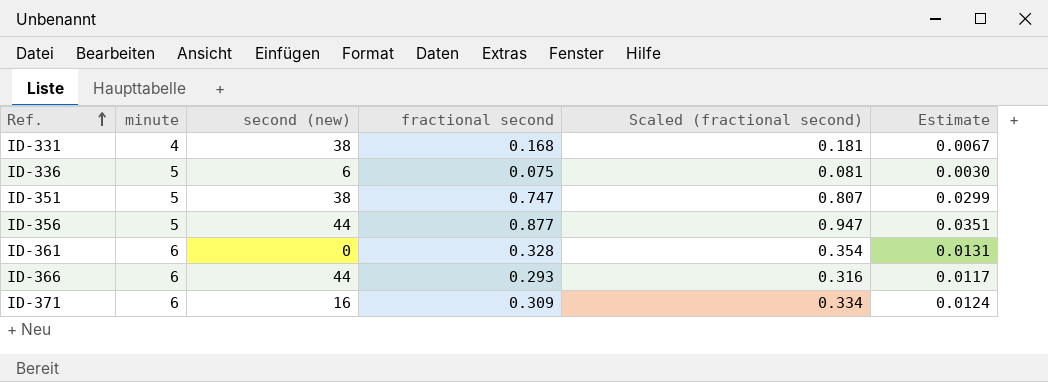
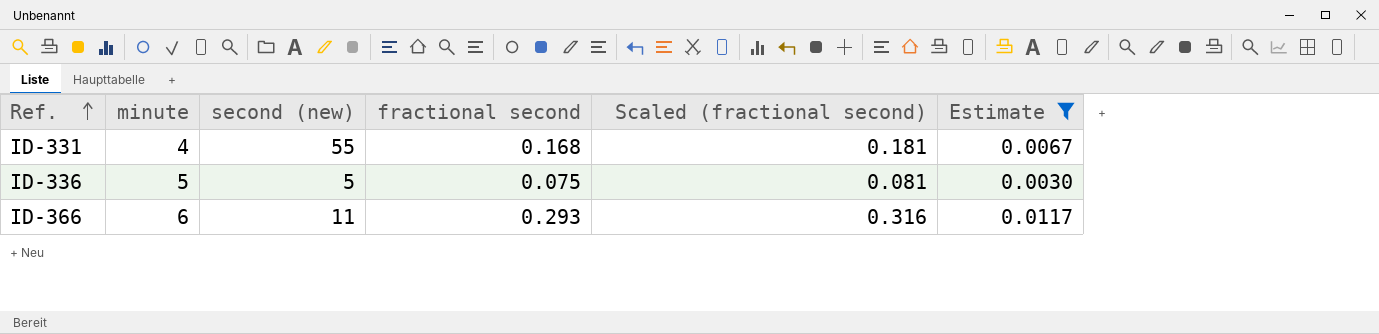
filter: none -> Estimate <= 0.0117
ID-331 | second (new): 38 -> 55
ID-336 | second (new): 6 -> 5
ID-366 | second (new): 44 -> 11

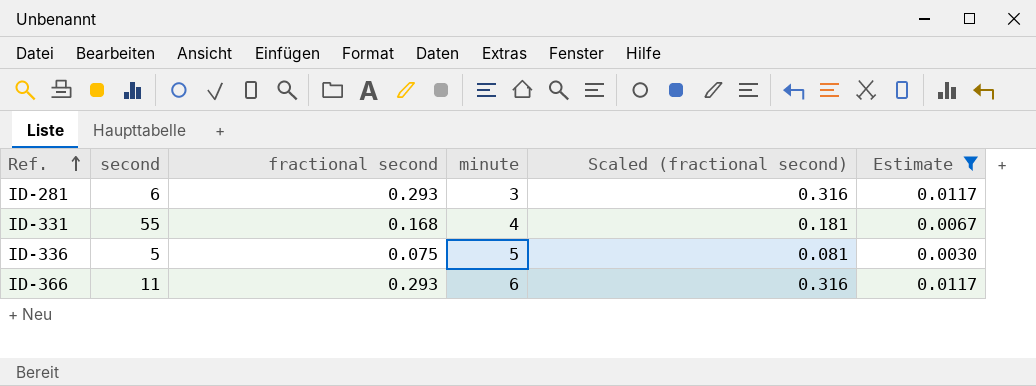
column name: second (new) -> second
column minute | position: 2 -> 4
row ID-281: none -> 6 | 0.293 | 3 | 0.316 | 0.0117

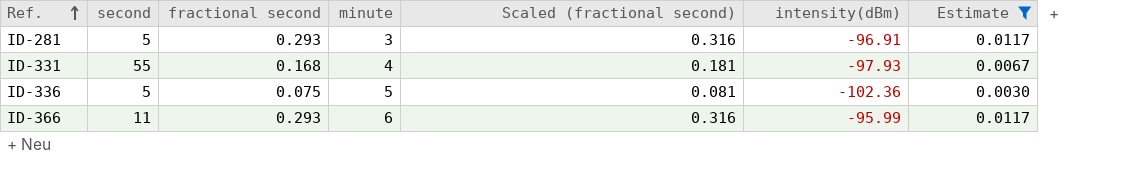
column intensity(dBm) | position: none -> 6
ID-281 | second: 6 -> 5

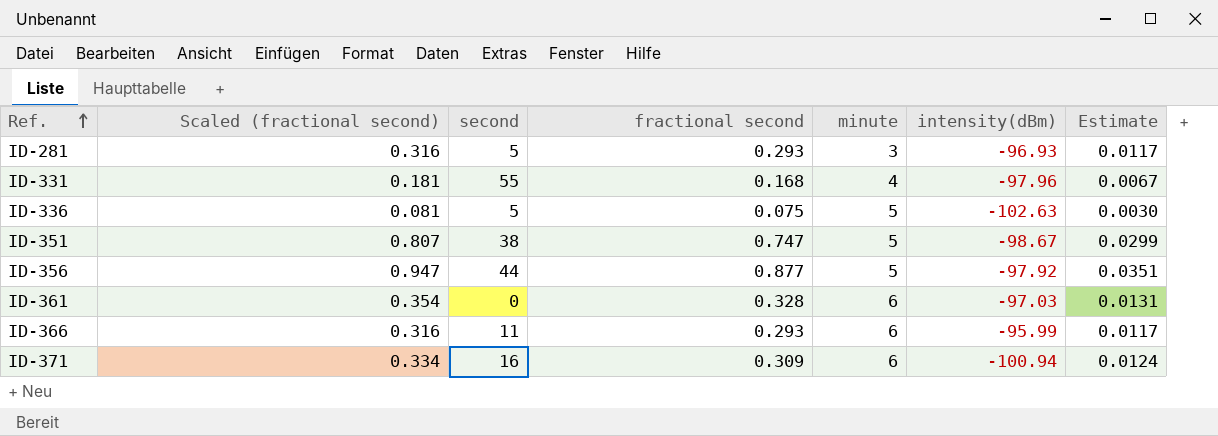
filter: Estimate <= 0.0117 -> none
column Scaled (fractional second) | position: 5 -> 2
ID-281 | intensity(dBm): -96.91 -> -96.93
ID-331 | intensity(dBm): -97.93 -> -97.96
ID-336 | intensity(dBm): -102.36 -> -102.63

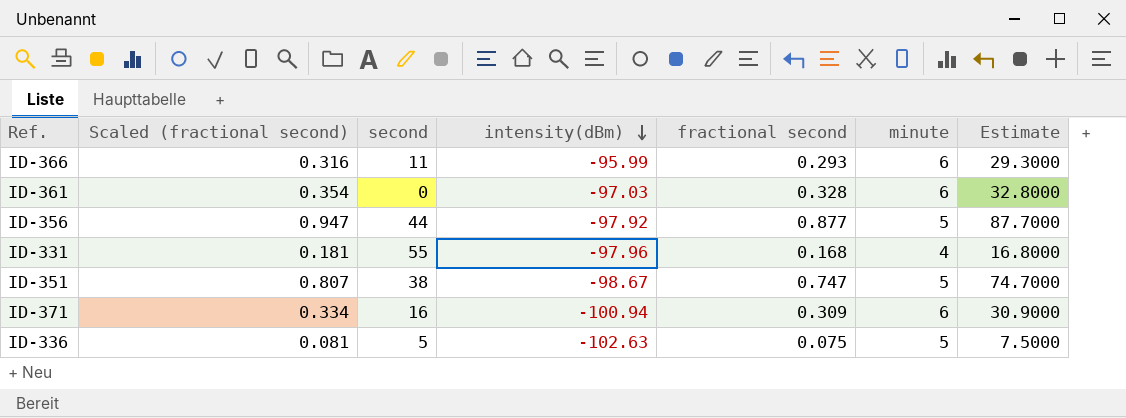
row order: Ref. ascending -> intensity(dBm) descending
column intensity(dBm) | position: 6 -> 4
column Estimate | formula: [fractional second] * 0.04 -> [fractional second] * 100
row ID-281: 0.316 | 5 | 0.293 | 3 | -96.93 | 0.0117 -> none

